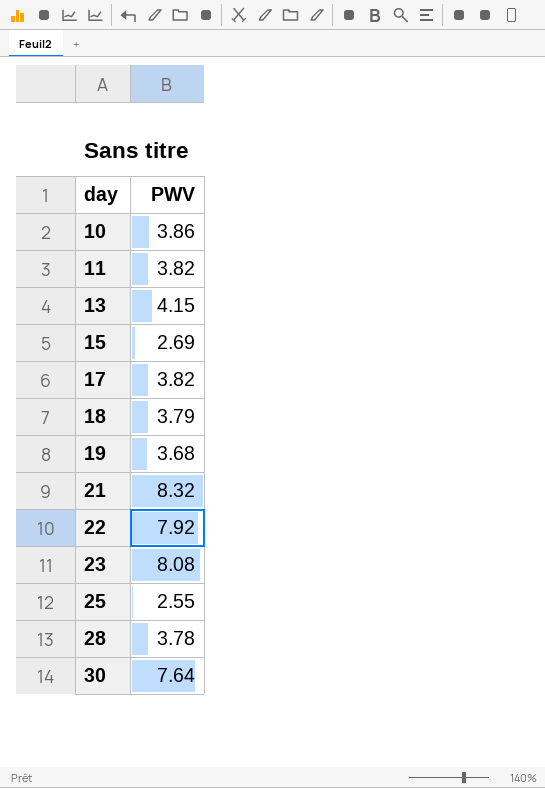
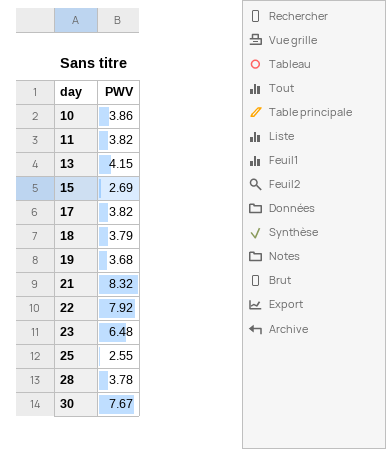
23 | PWV: 8.08 -> 6.48
30 | PWV: 7.64 -> 7.67

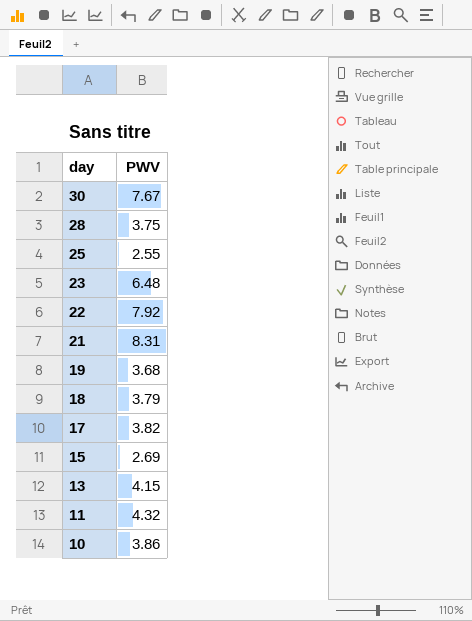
row order: day ascending -> day descending
28 | PWV: 3.78 -> 3.75
21 | PWV: 8.32 -> 8.31
11 | PWV: 3.82 -> 4.32

